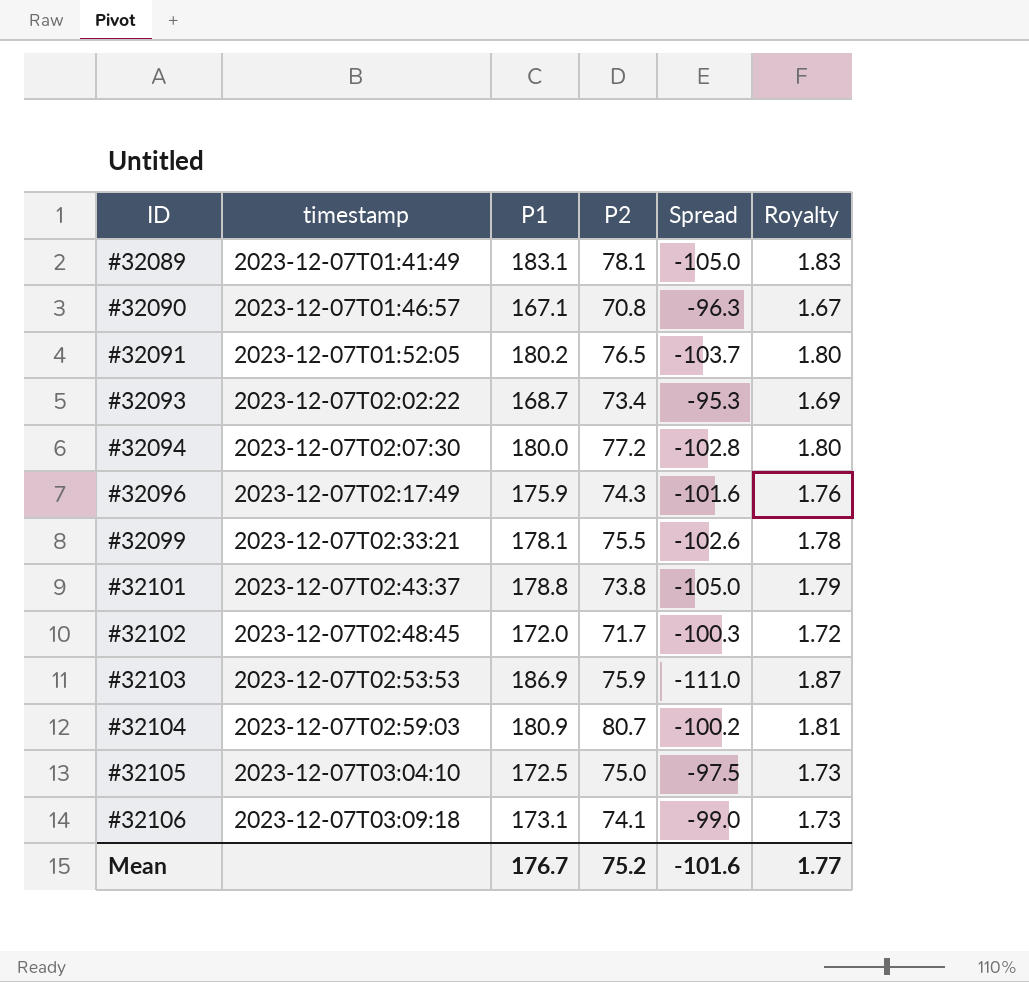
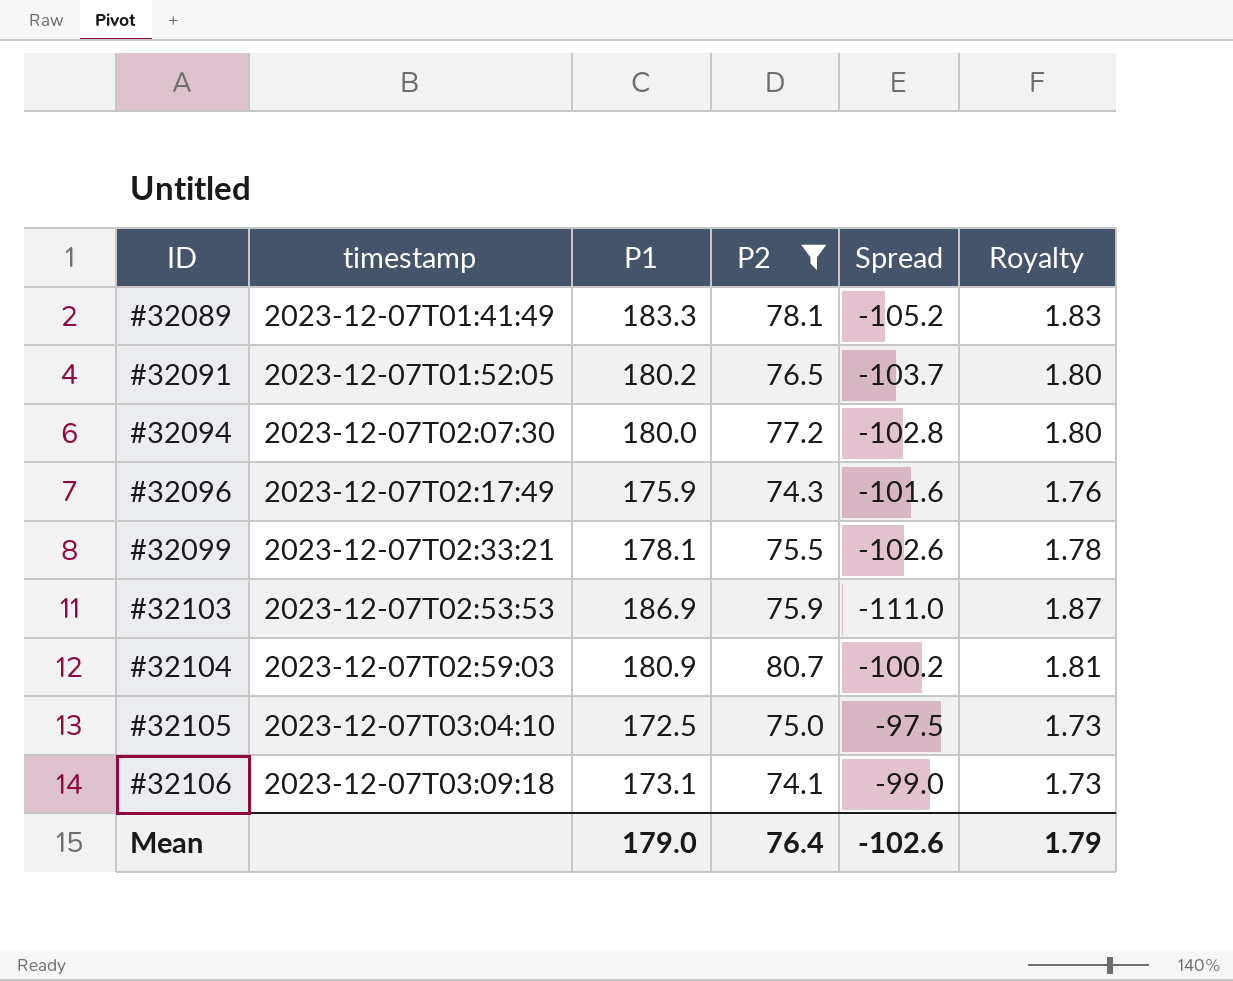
filter: none -> P2 >= 74.1
#32089 | P1: 183.1 -> 183.3
#32089 | Spread: -105.0 -> -105.2
Mean | P1: 176.7 -> 179.0
Mean | P2: 75.2 -> 76.4
Mean | Spread: -101.6 -> -102.6
Mean | Royalty: 1.77 -> 1.79

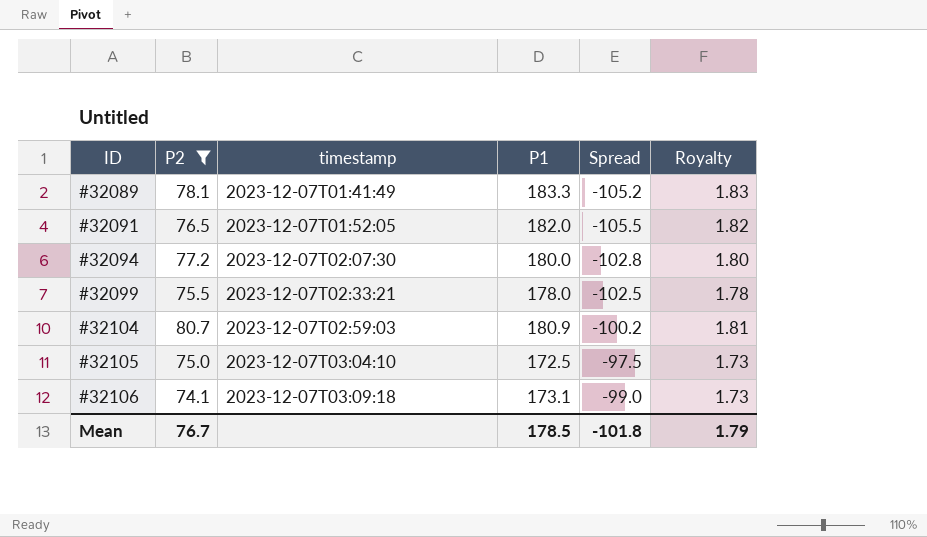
column P2 | position: 4 -> 2
row #32096: 2023-12-07T02:17:49 | 175.9 | 74.3 | -101.6 | 1.76 -> none
row #32103: 2023-12-07T02:53:53 | 186.9 | 75.9 | -111.0 | 1.87 -> none
#32091 | P1: 180.2 -> 182.0
#32091 | Spread: -103.7 -> -105.5
#32091 | Royalty: 1.80 -> 1.82
#32099 | P1: 178.1 -> 178.0
#32099 | Spread: -102.6 -> -102.5
Mean | P2: 76.4 -> 76.7
Mean | P1: 179.0 -> 178.5
Mean | Spread: -102.6 -> -101.8

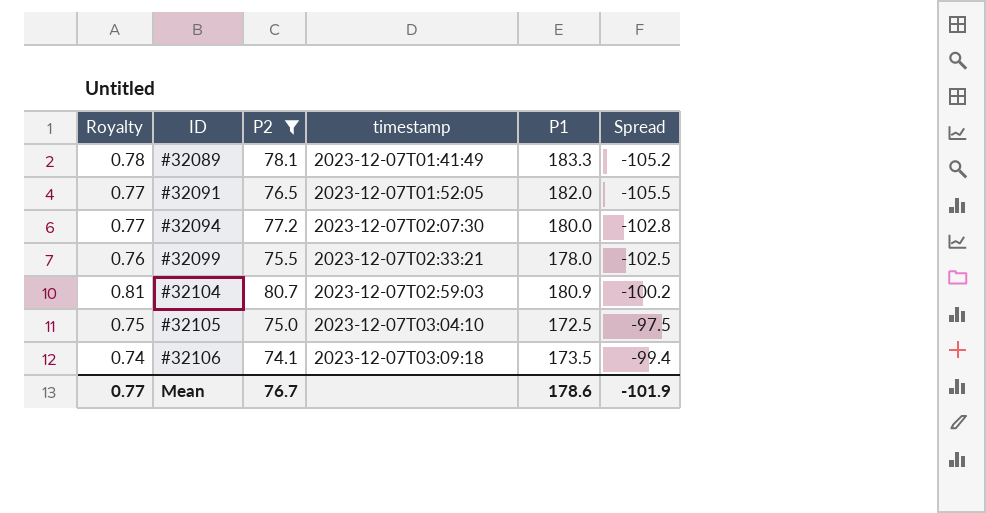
column Royalty | formula: [P1] * 0.01 -> [P2] * 0.01
column Royalty | position: 6 -> 1
#32106 | P1: 173.1 -> 173.5
#32106 | Spread: -99.0 -> -99.4
Mean | Royalty: 1.79 -> 0.77
Mean | P1: 178.5 -> 178.6
Mean | Spread: -101.8 -> -101.9

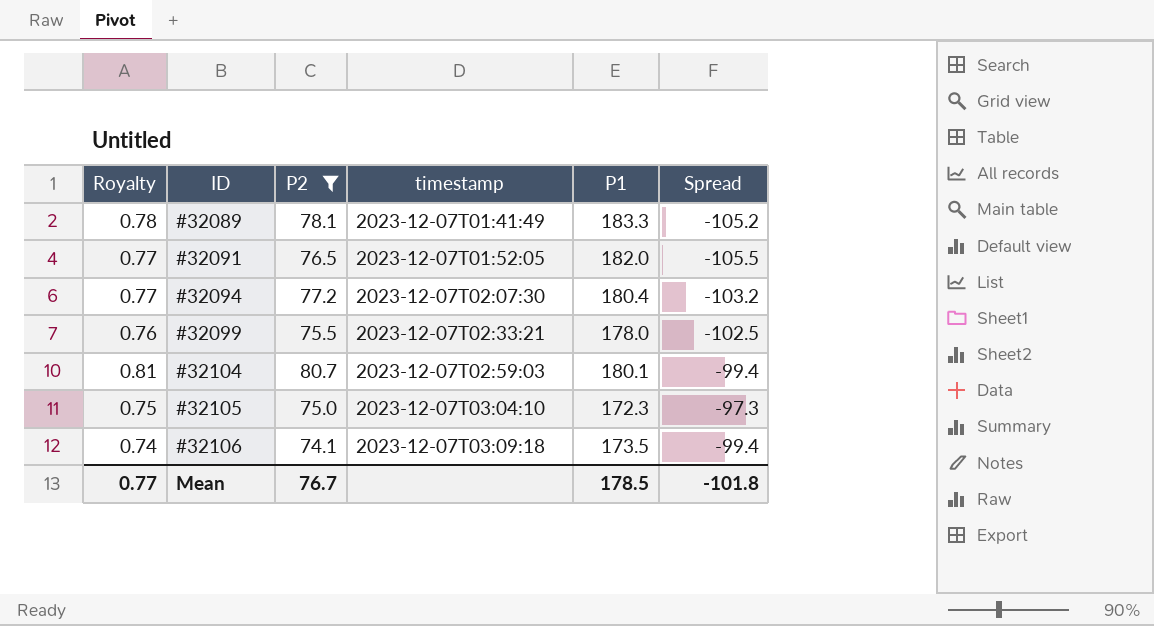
#32094 | P1: 180.0 -> 180.4
#32094 | Spread: -102.8 -> -103.2
#32104 | P1: 180.9 -> 180.1
#32104 | Spread: -100.2 -> -99.4
#32105 | P1: 172.5 -> 172.3
#32105 | Spread: -97.5 -> -97.3
Mean | P1: 178.6 -> 178.5
Mean | Spread: -101.9 -> -101.8

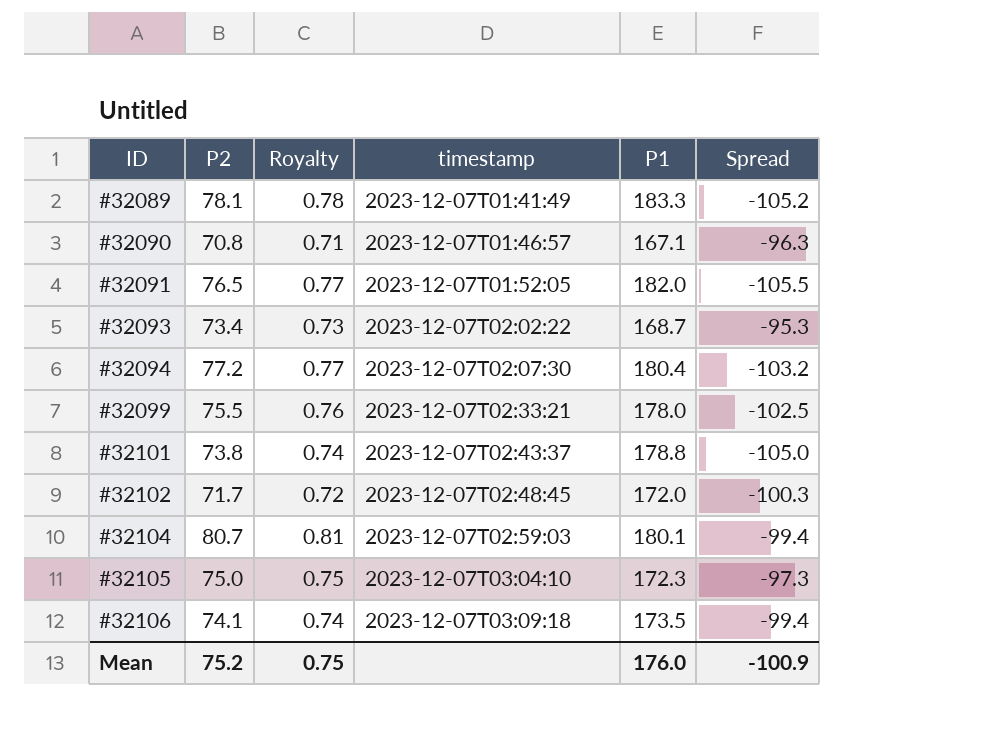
filter: P2 >= 74.1 -> none
column Royalty | position: 1 -> 3
Mean | P2: 76.7 -> 75.2
Mean | Royalty: 0.77 -> 0.75
Mean | P1: 178.5 -> 176.0
Mean | Spread: -101.8 -> -100.9

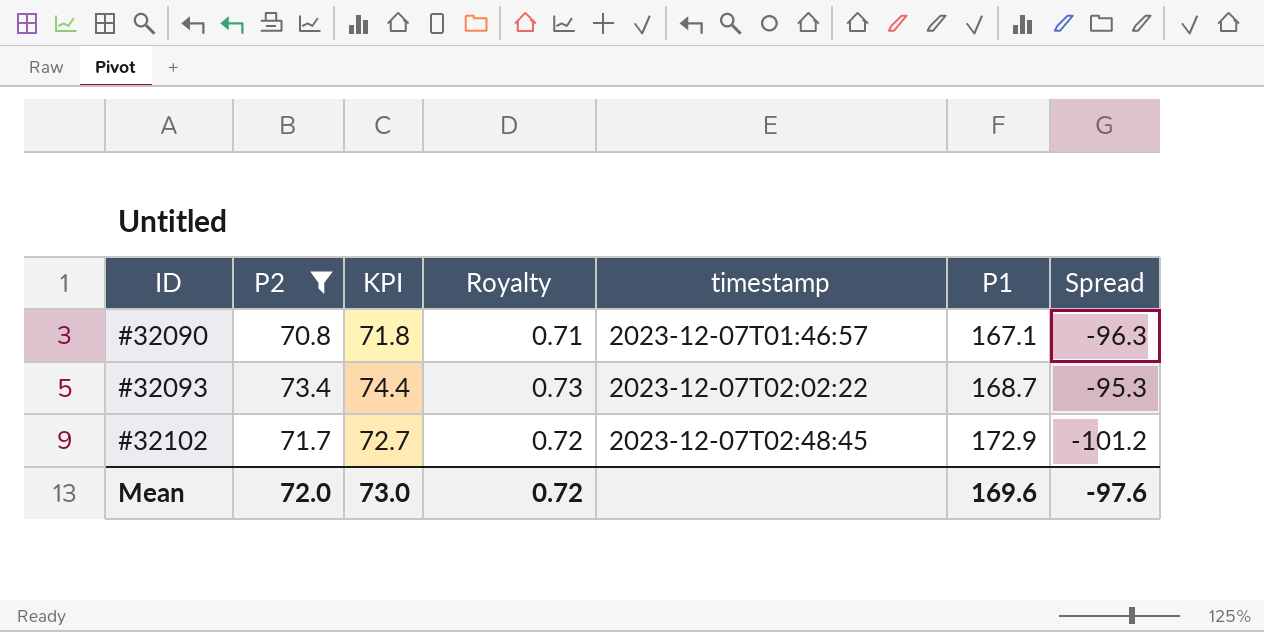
filter: none -> P2 <= 73.4
column KPI | formula: none -> [P2] + 1
#32102 | P1: 172.0 -> 172.9
#32102 | Spread: -100.3 -> -101.2
Mean | P2: 75.2 -> 72.0
Mean | Royalty: 0.75 -> 0.72
Mean | P1: 176.0 -> 169.6
Mean | Spread: -100.9 -> -97.6

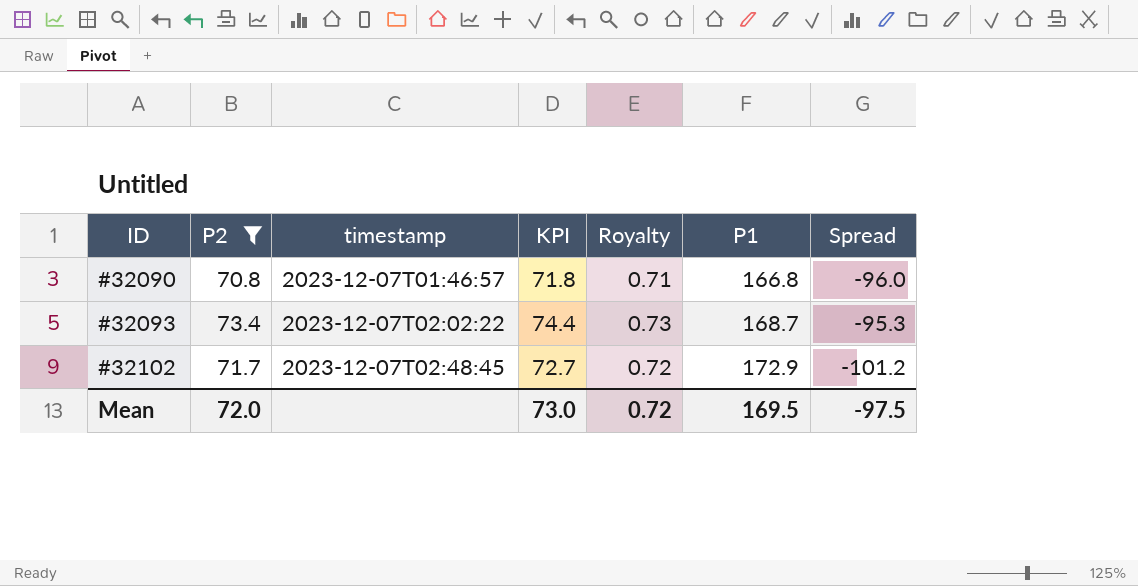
column timestamp | position: 5 -> 3
#32090 | P1: 167.1 -> 166.8
#32090 | Spread: -96.3 -> -96.0
Mean | P1: 169.6 -> 169.5
Mean | Spread: -97.6 -> -97.5

